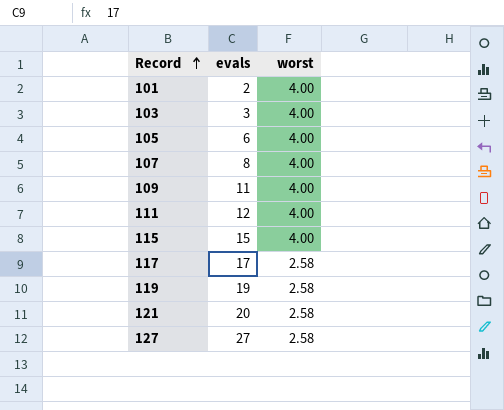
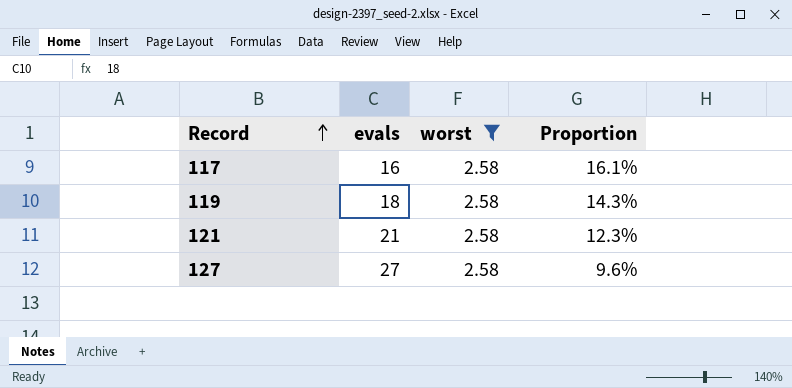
filter: none -> worst = 2.58
column Proportion | formula: none -> [worst] / [evals]
117 | evals: 17 -> 16
119 | evals: 19 -> 18
121 | evals: 20 -> 21

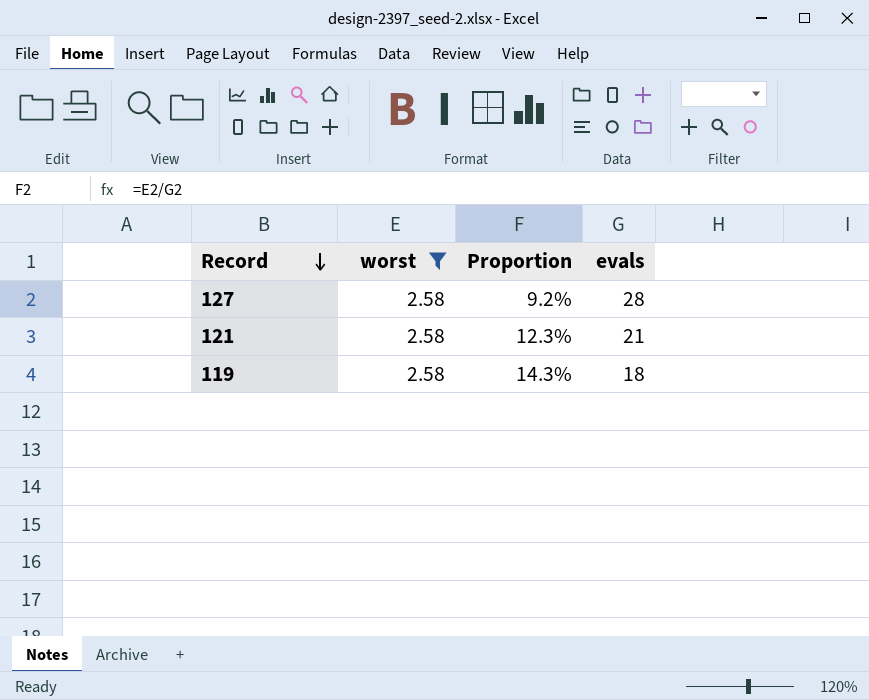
row order: Record ascending -> Record descending
column evals | position: 2 -> 4
row 117: 16 | 2.58 | 16.1% -> none
127 | Proportion: 9.6% -> 9.2%
127 | evals: 27 -> 28

